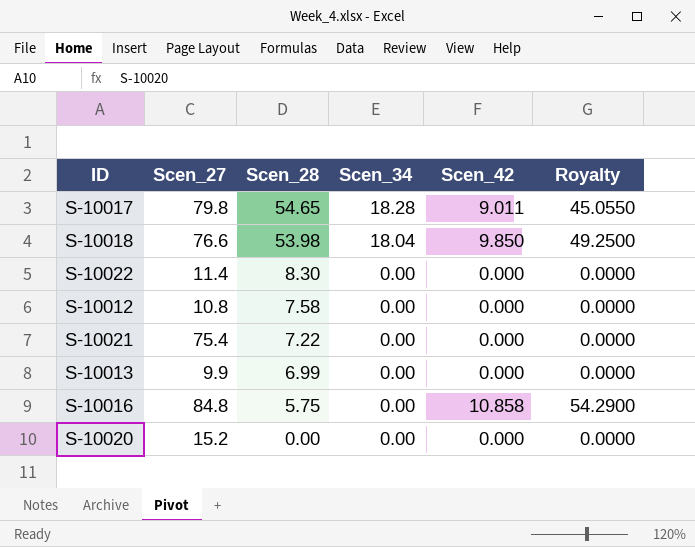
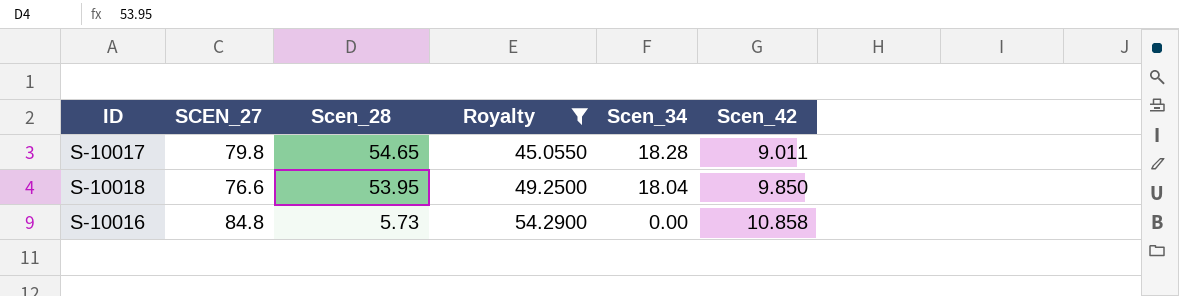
filter: none -> Royalty != 0.0000
column name: Scen_27 -> SCEN_27
column Royalty | position: 6 -> 4
S-10018 | Scen_28: 53.98 -> 53.95
S-10016 | Scen_28: 5.75 -> 5.73

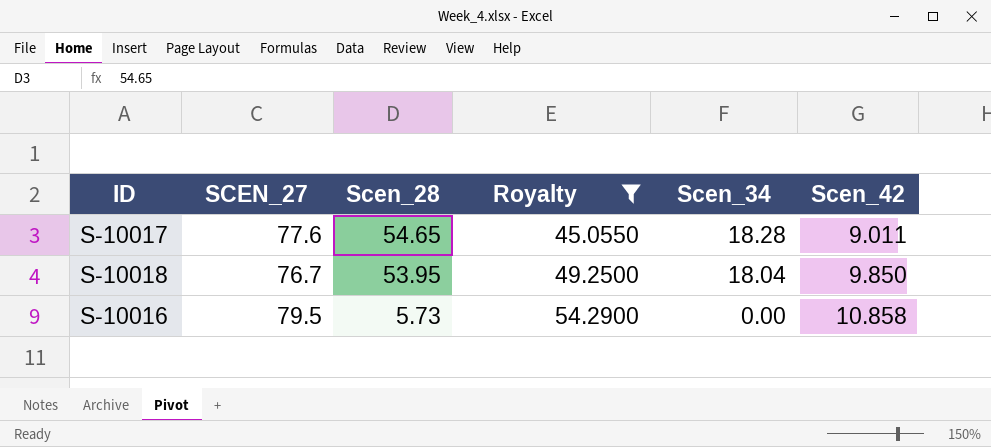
S-10017 | SCEN_27: 79.8 -> 77.6
S-10018 | SCEN_27: 76.6 -> 76.7
S-10016 | SCEN_27: 84.8 -> 79.5

